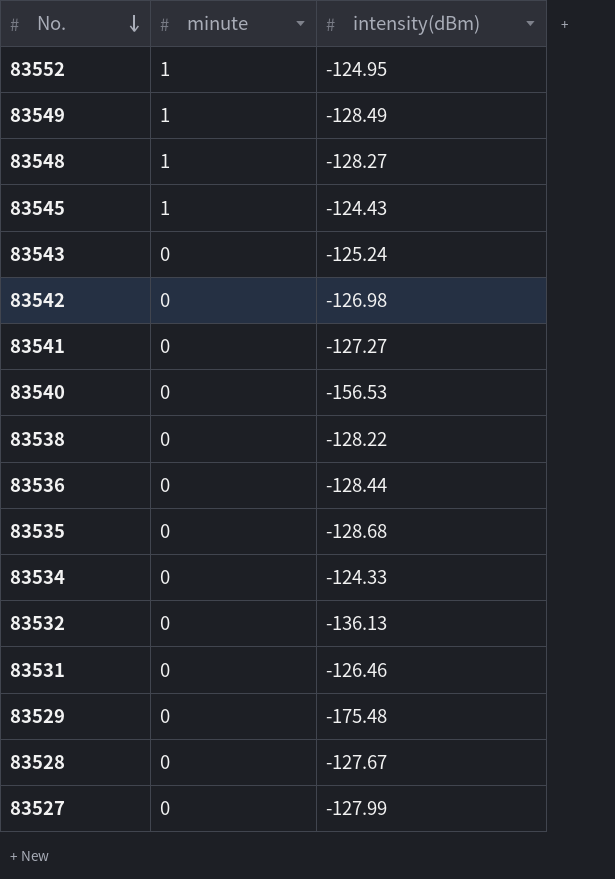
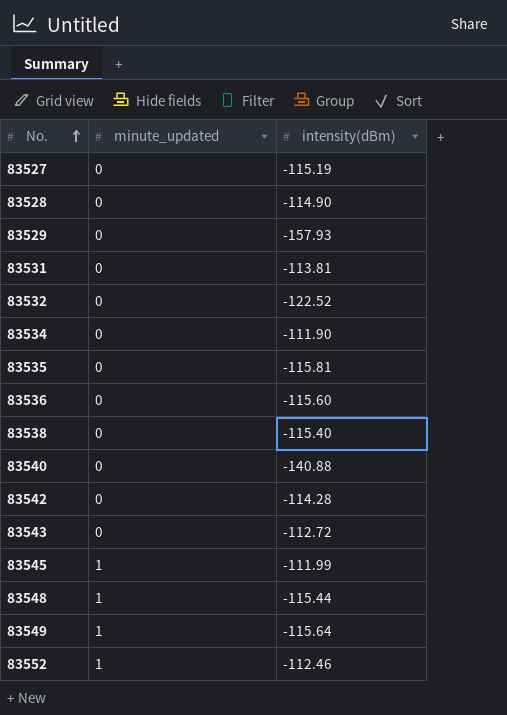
row order: No. descending -> No. ascending
column name: minute -> minute_updated
row 83541: 0 | -127.27 -> none
83527 | intensity(dBm): -127.99 -> -115.19
83528 | intensity(dBm): -127.67 -> -114.90
83529 | intensity(dBm): -175.48 -> -157.93
83531 | intensity(dBm): -126.46 -> -113.81
83532 | intensity(dBm): -136.13 -> -122.52
83534 | intensity(dBm): -124.33 -> -111.90
83535 | intensity(dBm): -128.68 -> -115.81
83536 | intensity(dBm): -128.44 -> -115.60
83538 | intensity(dBm): -128.22 -> -115.40
83540 | intensity(dBm): -156.53 -> -140.88
83542 | intensity(dBm): -126.98 -> -114.28
83543 | intensity(dBm): -125.24 -> -112.72
83545 | intensity(dBm): -124.43 -> -111.99
83548 | intensity(dBm): -128.27 -> -115.44
83549 | intensity(dBm): -128.49 -> -115.64
83552 | intensity(dBm): -124.95 -> -112.46

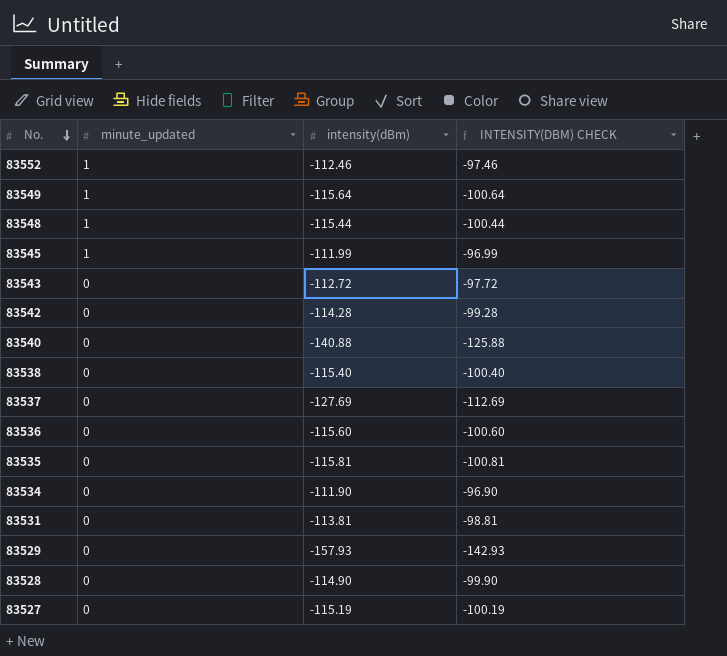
row order: No. ascending -> No. descending
column INTENSITY(DBM) CHECK | formula: none -> [intensity(dBm)] + 15
row 83532: 0 | -122.52 -> none
row 83537: none -> 0 | -127.69 | -112.69

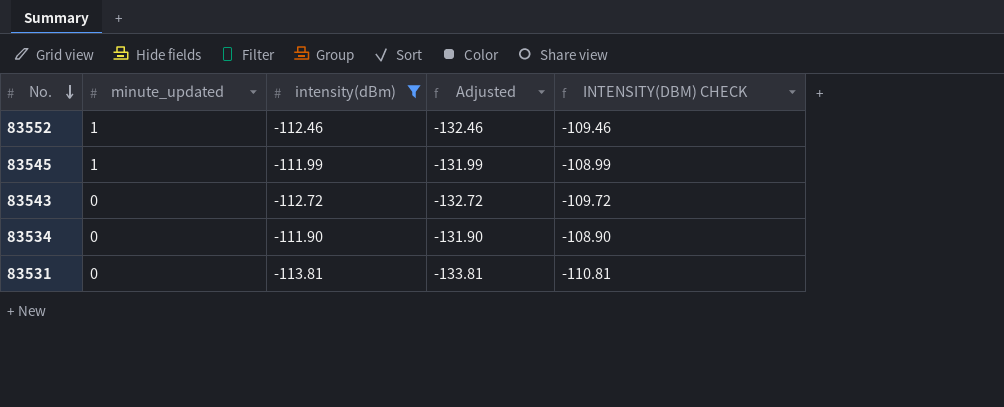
filter: none -> intensity(dBm) >= -113.81
column Adjusted | formula: none -> [intensity(dBm)] - 20
column INTENSITY(DBM) CHECK | formula: [intensity(dBm)] + 15 -> [intensity(dBm)] + 3

